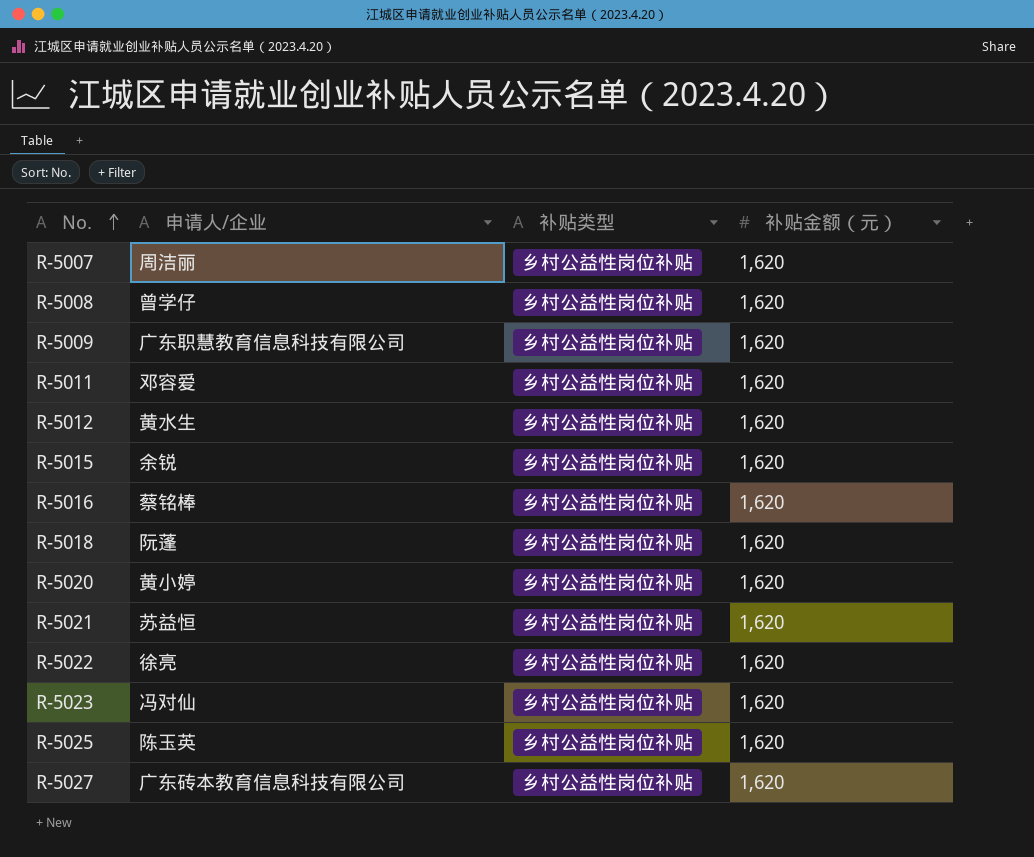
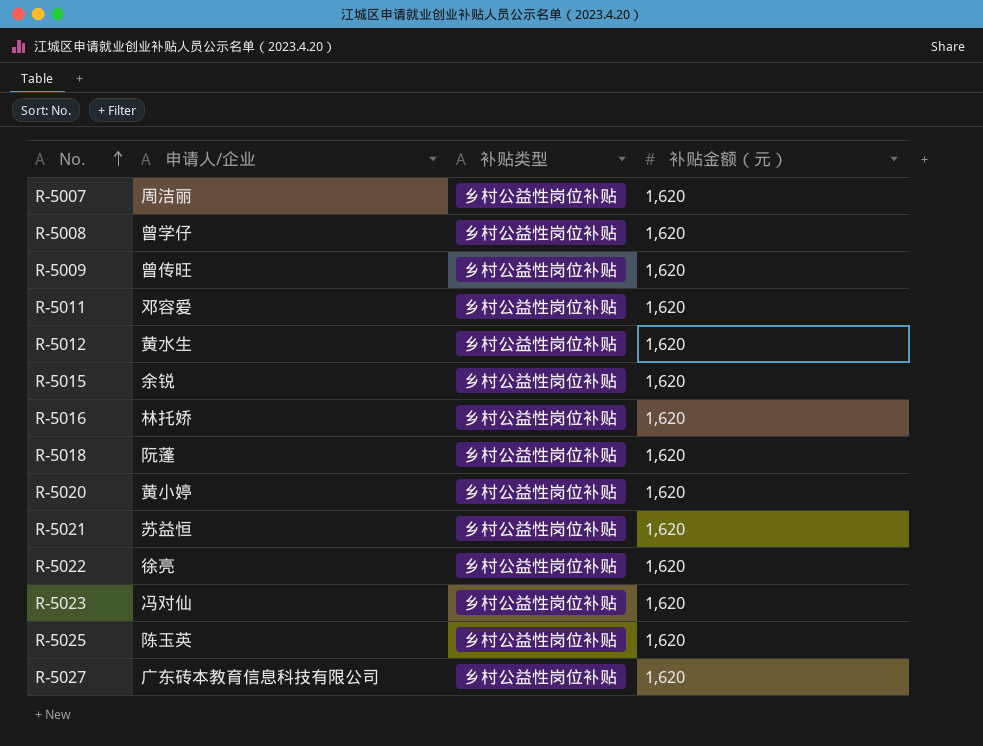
R-5009 | 申请人/企业: 广东职慧教育信息科技有限公司 -> 曾传旺
R-5016 | 申请人/企业: 蔡铭棒 -> 林托娇

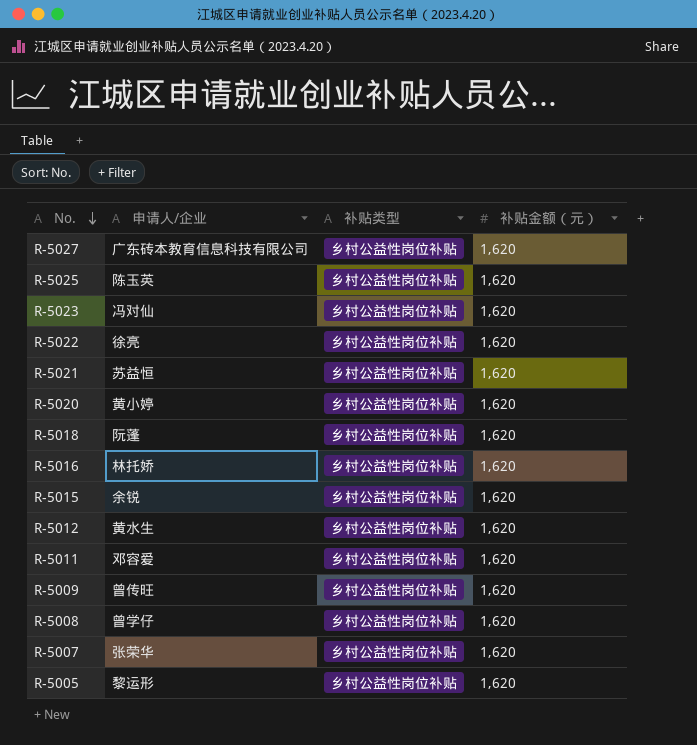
row order: No. ascending -> No. descending
R-5007 | 申请人/企业: 周洁丽 -> 张荣华
row R-5005: none -> 黎运形 | 乡村公益性岗位补贴 | 1,620

